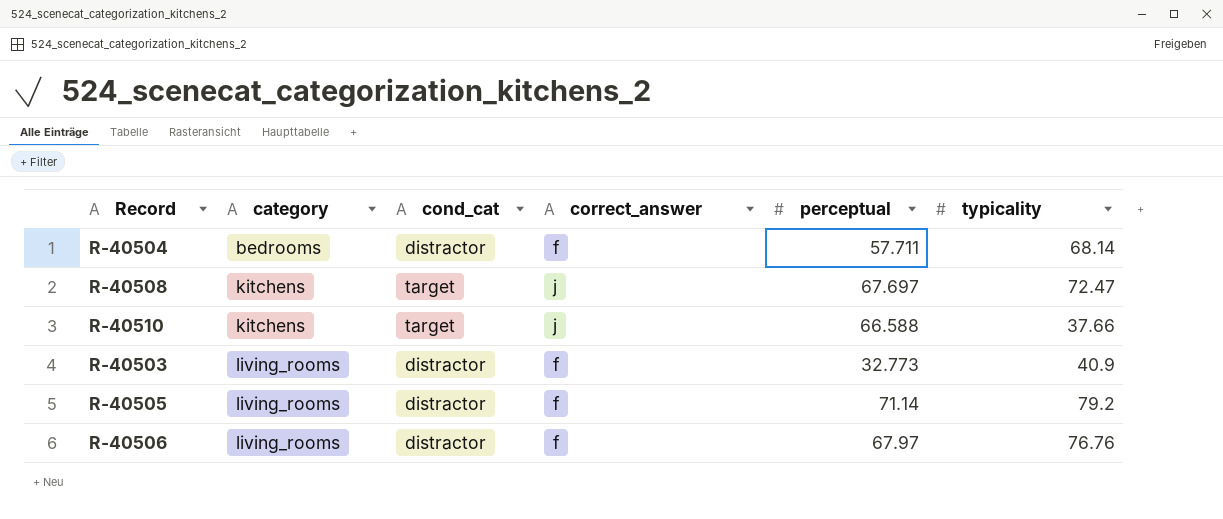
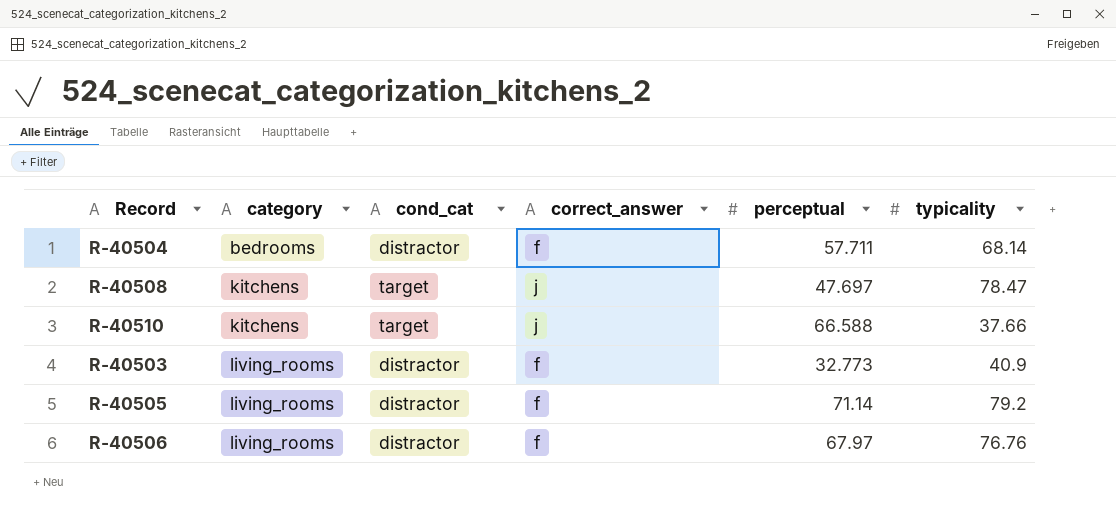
R-40508 | perceptual: 67.697 -> 47.697
R-40508 | typicality: 72.47 -> 78.47

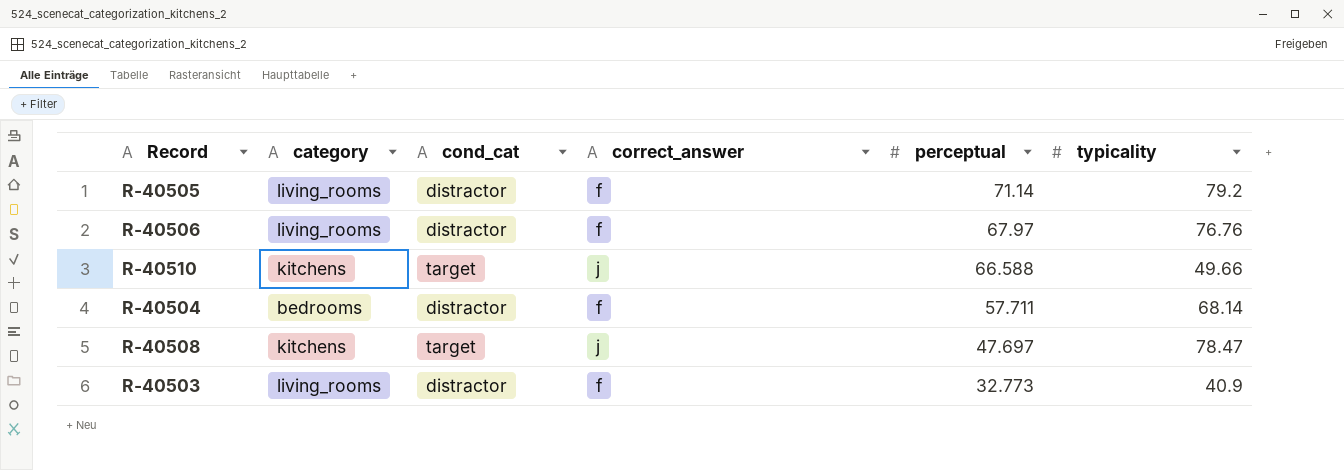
row order: category ascending -> perceptual descending
R-40510 | typicality: 37.66 -> 49.66

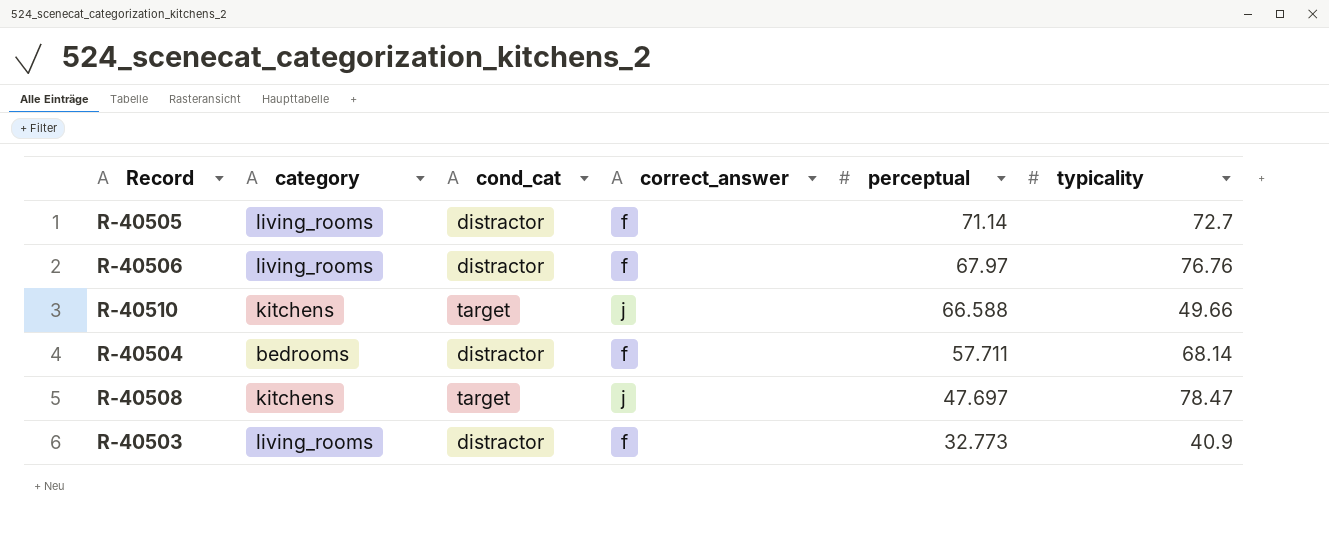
R-40505 | typicality: 79.2 -> 72.7

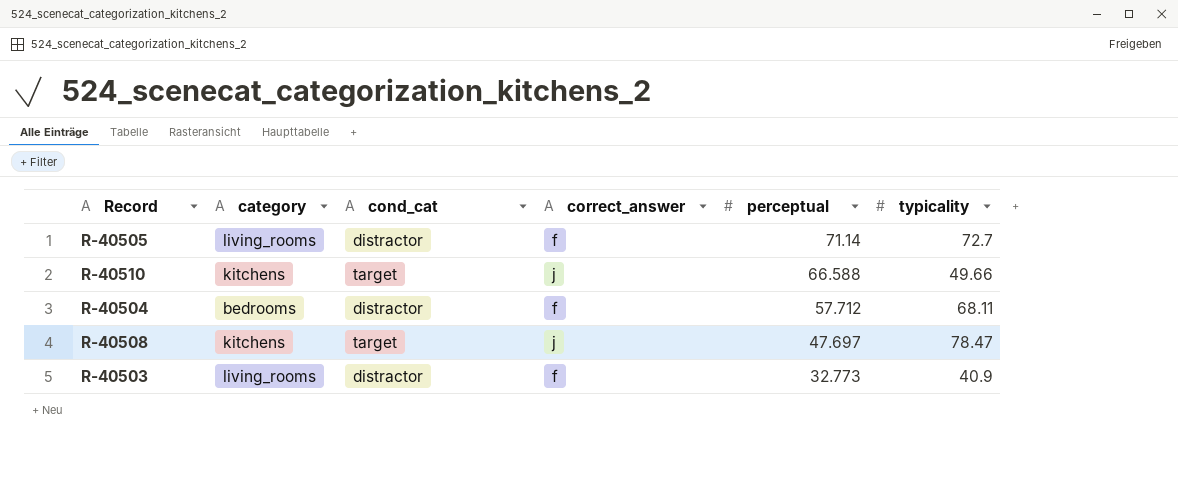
row R-40506: living_rooms | distractor | f | 67.97 | 76.76 -> none
R-40504 | perceptual: 57.711 -> 57.712
R-40504 | typicality: 68.14 -> 68.11

